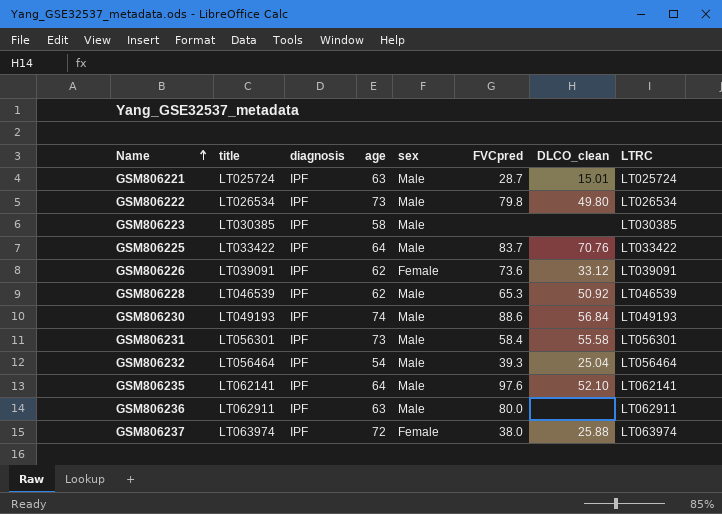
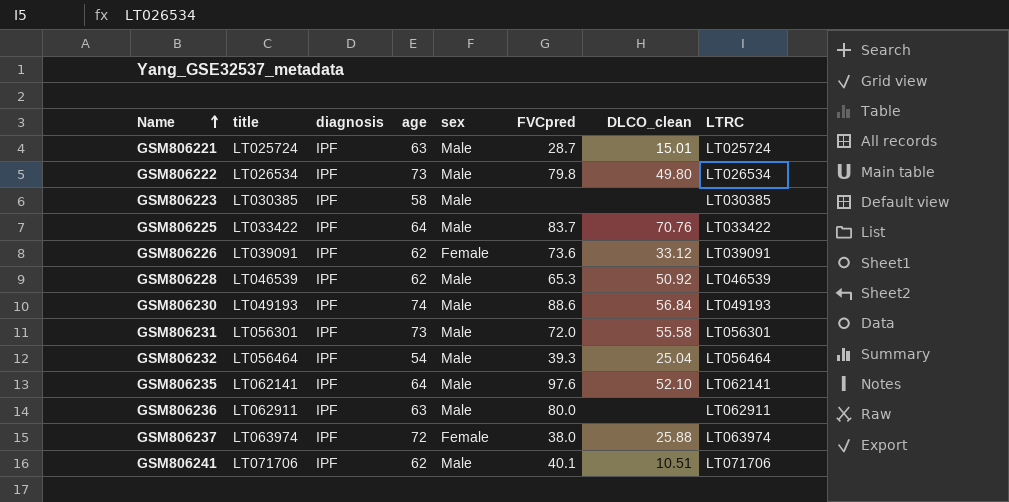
GSM806231 | FVCpred: 58.4 -> 72.0
row GSM806241: none -> LT071706 | IPF | 62 | Male | 40.1 | 10.51 | LT071706

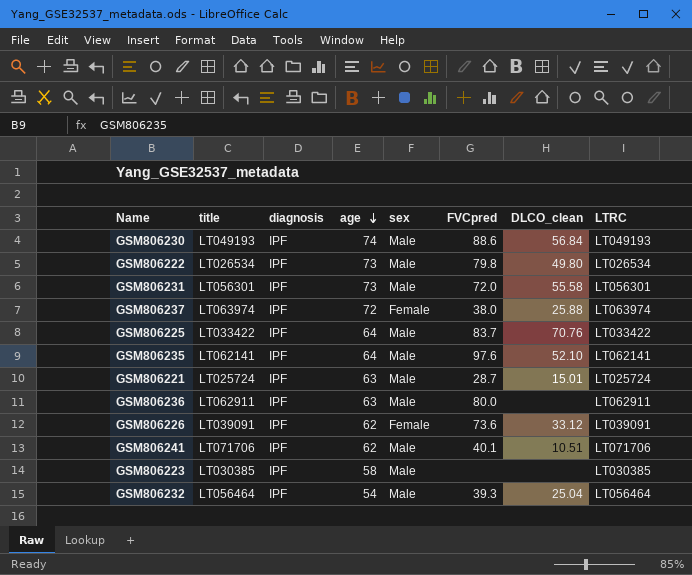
row order: Name ascending -> age descending
row GSM806228: LT046539 | IPF | 62 | Male | 65.3 | 50.92 | LT046539 -> none

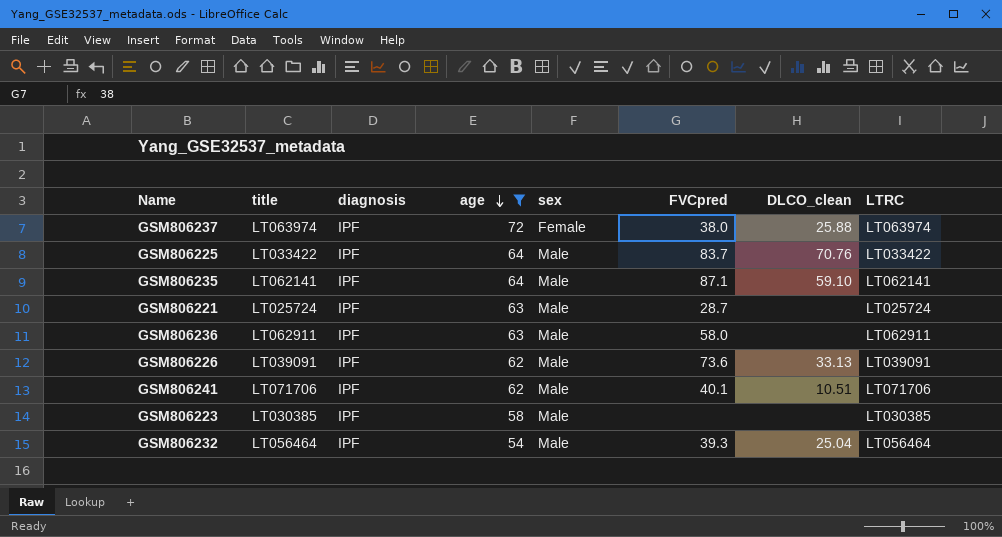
filter: none -> age <= 72
GSM806235 | FVCpred: 97.6 -> 87.1
GSM806235 | DLCO_clean: 52.10 -> 59.10
GSM806221 | DLCO_clean: 15.01 -> none
GSM806236 | FVCpred: 80.0 -> 58.0
GSM806226 | sex: Female -> Male
GSM806226 | DLCO_clean: 33.12 -> 33.13

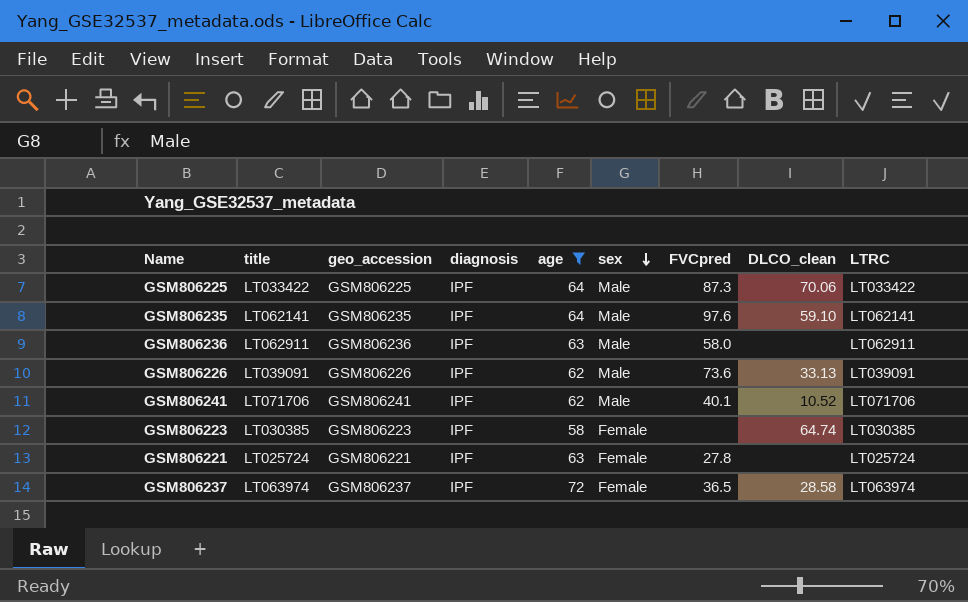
row order: age descending -> sex descending
column geo_accession | position: none -> 3
row GSM806232: LT056464 | IPF | 54 | Male | 39.3 | 25.04 | LT056464 -> none
GSM806225 | FVCpred: 83.7 -> 87.3
GSM806225 | DLCO_clean: 70.76 -> 70.06
GSM806235 | FVCpred: 87.1 -> 97.6
GSM806241 | DLCO_clean: 10.51 -> 10.52
GSM806223 | sex: Male -> Female
GSM806223 | DLCO_clean: none -> 64.74
GSM806221 | sex: Male -> Female
GSM806221 | FVCpred: 28.7 -> 27.8
GSM806237 | FVCpred: 38.0 -> 36.5
GSM806237 | DLCO_clean: 25.88 -> 28.58

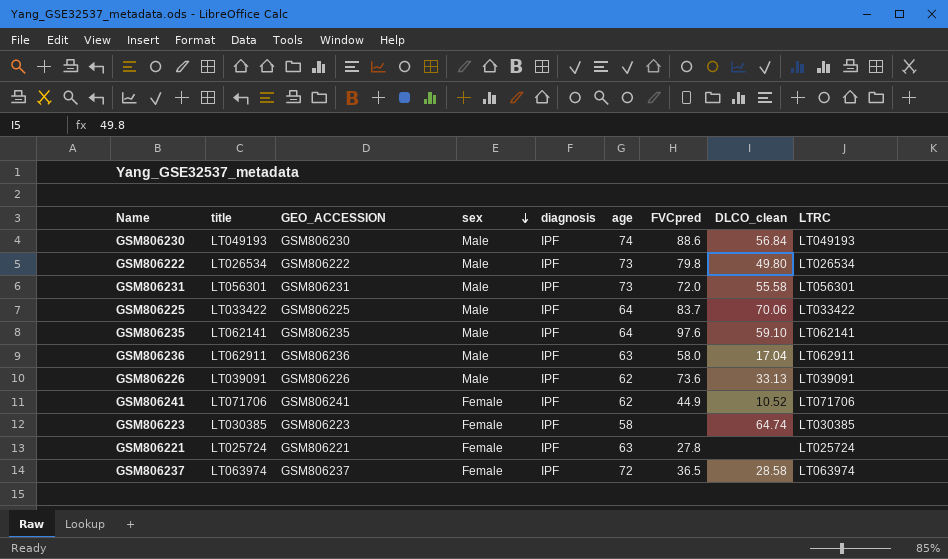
filter: age <= 72 -> none
column name: geo_accession -> GEO_ACCESSION
column sex | position: 6 -> 4
GSM806225 | FVCpred: 87.3 -> 83.7
GSM806236 | DLCO_clean: none -> 17.04
GSM806241 | sex: Male -> Female
GSM806241 | FVCpred: 40.1 -> 44.9

